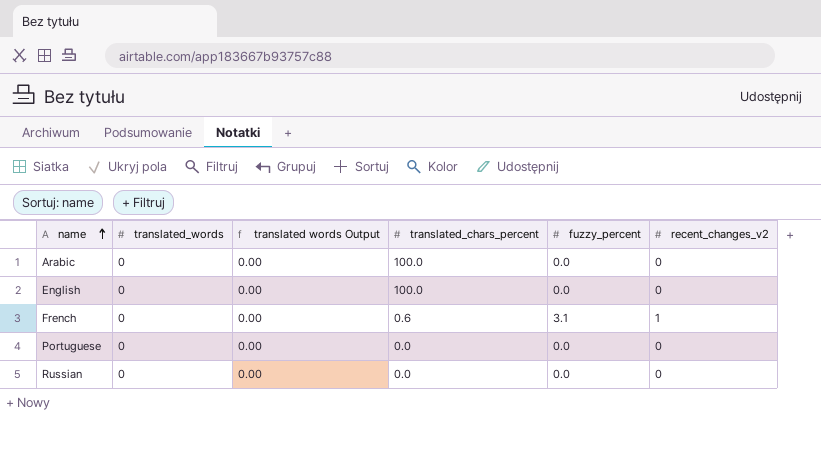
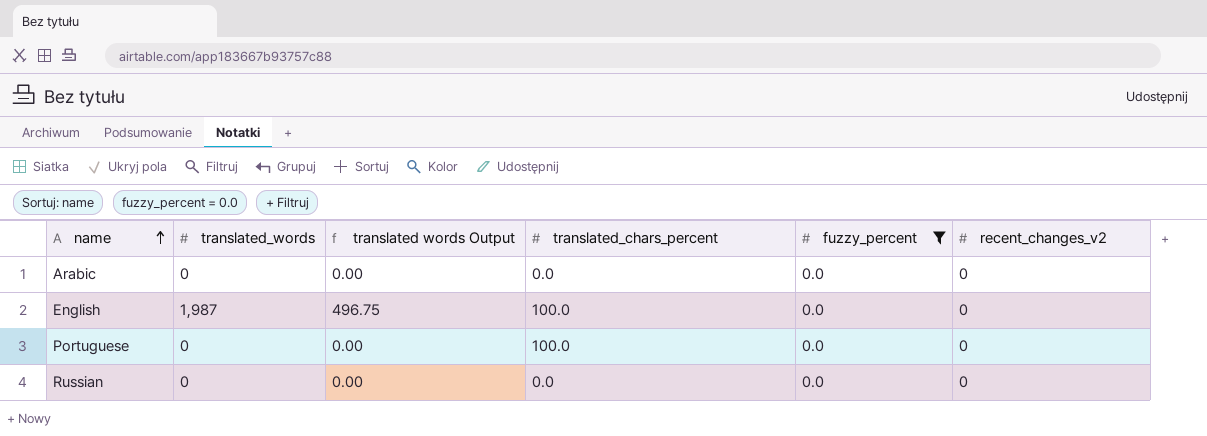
filter: none -> fuzzy_percent = 0.0
Arabic | translated_chars_percent: 100.0 -> 0.0
English | translated_words: 0 -> 1,987
English | translated words Output: 0.00 -> 496.75
Portuguese | translated_chars_percent: 0.0 -> 100.0

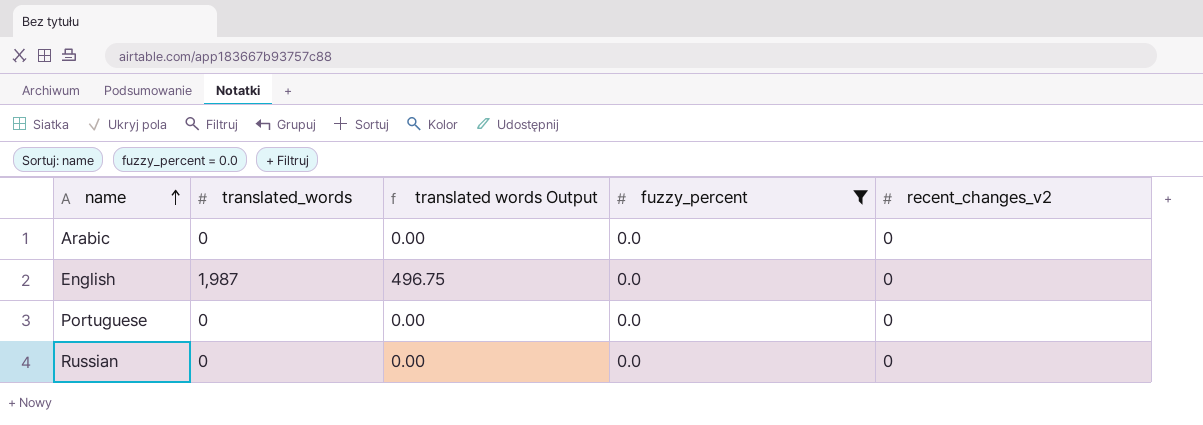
column translated_chars_percent | position: 4 -> none

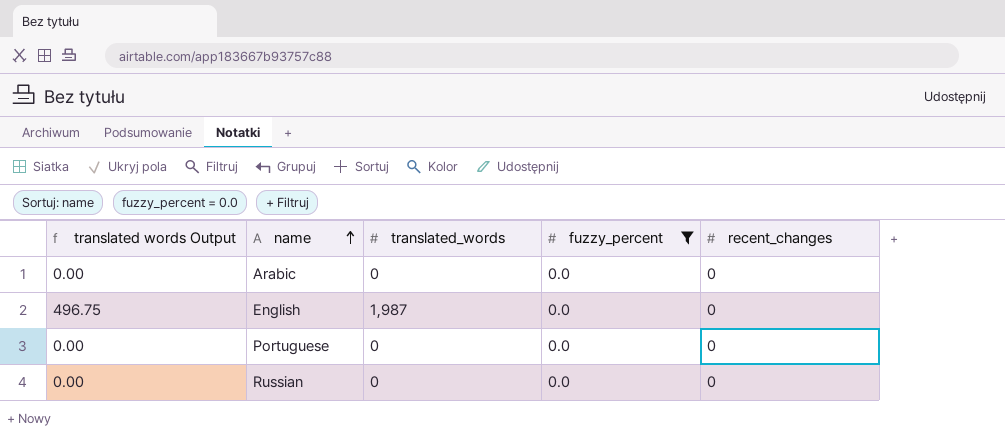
column translated words Output | position: 3 -> 1
column name: recent_changes_v2 -> recent_changes

